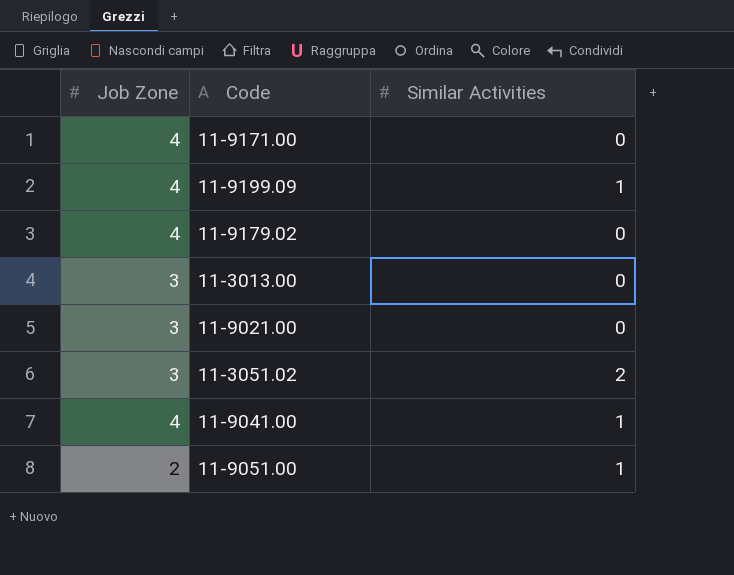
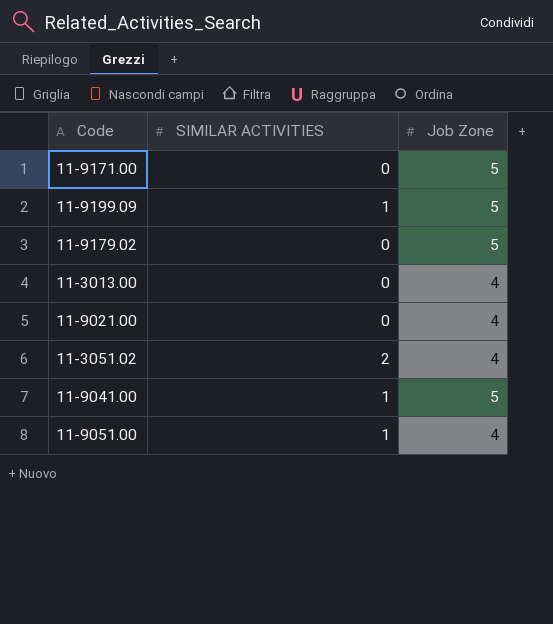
column name: Similar Activities -> SIMILAR ACTIVITIES
column Job Zone | position: 1 -> 3
11-9171.00 | Job Zone: 4 -> 5
11-9199.09 | Job Zone: 4 -> 5
11-9179.02 | Job Zone: 4 -> 5
11-3013.00 | Job Zone: 3 -> 4
11-9021.00 | Job Zone: 3 -> 4
11-3051.02 | Job Zone: 3 -> 4
11-9041.00 | Job Zone: 4 -> 5
11-9051.00 | Job Zone: 2 -> 4

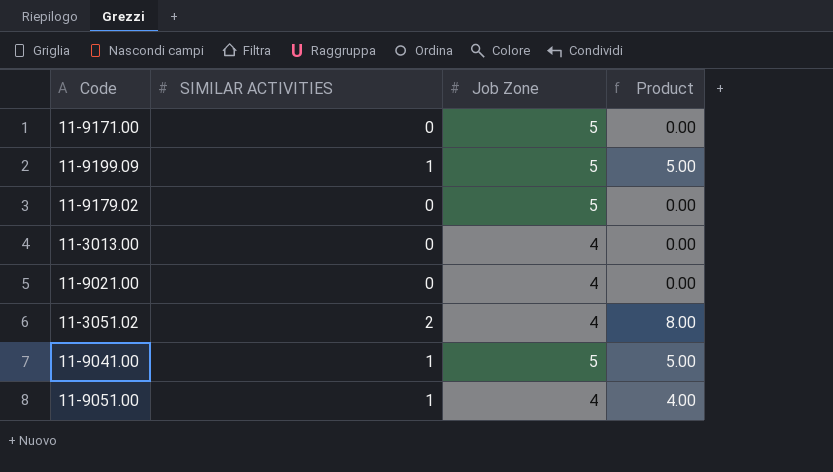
column Product | formula: none -> [SIMILAR ACTIVITIES] * [Job Zone]

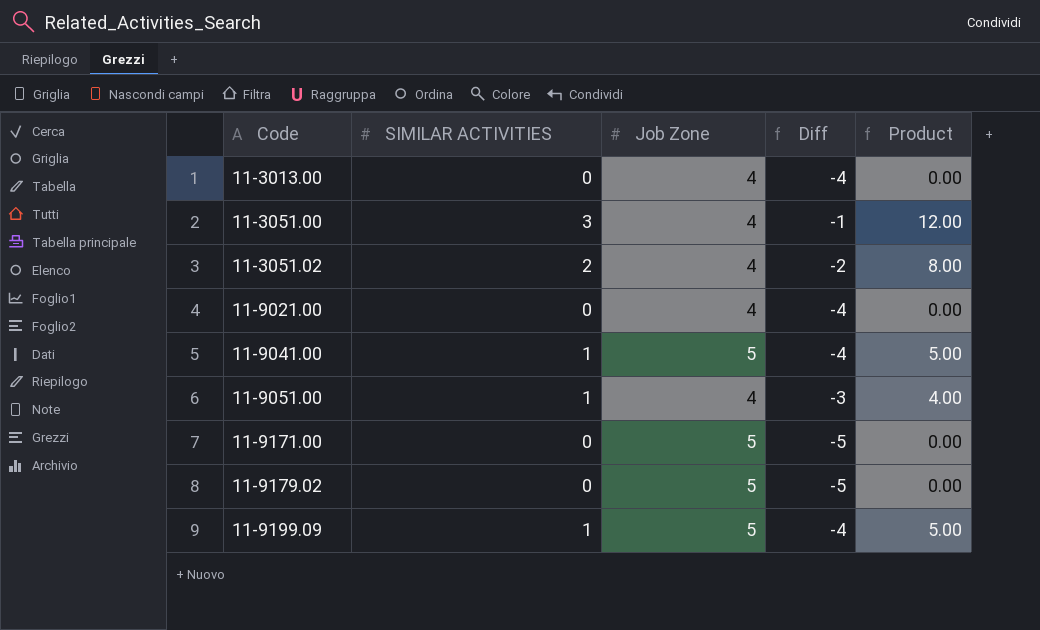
row order: none -> Code ascending
column Diff | formula: none -> [SIMILAR ACTIVITIES] - [Job Zone]
row 11-3051.00: none -> 3 | 4 | -1 | 12.00

